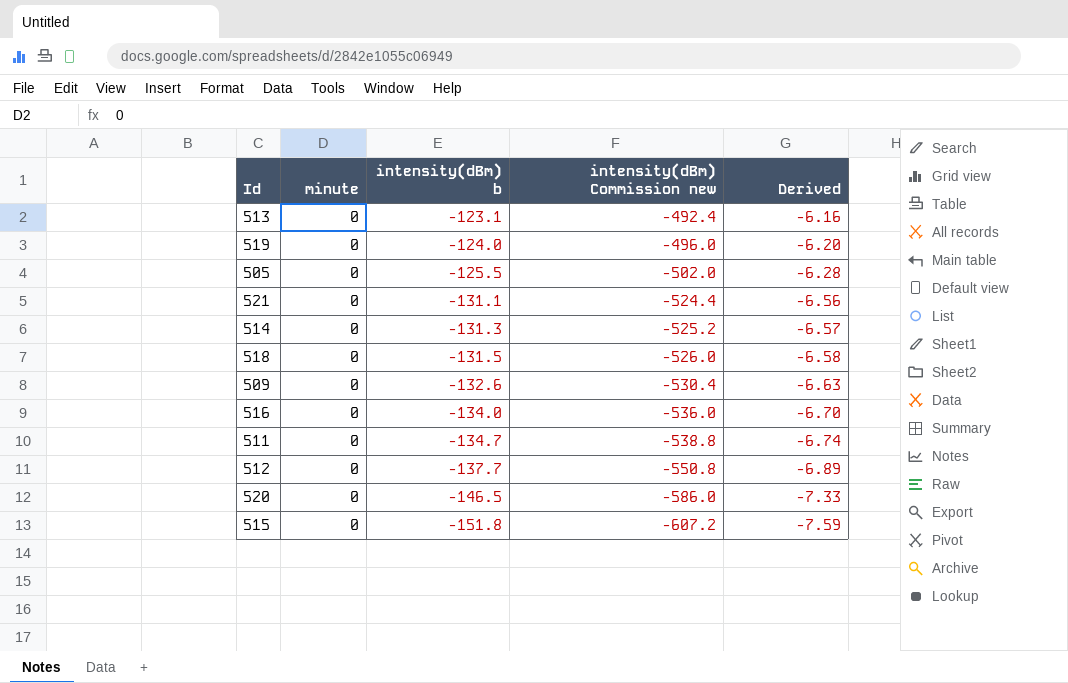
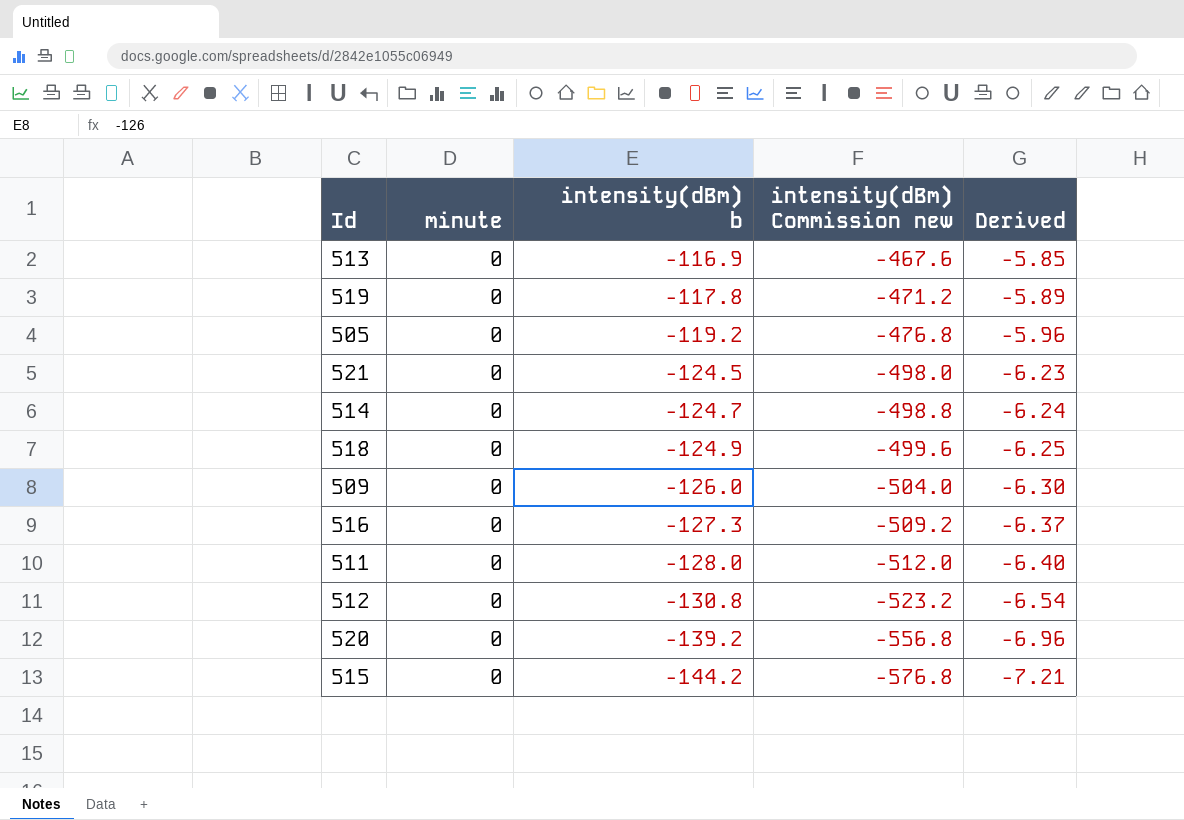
513 | intensity(dBm) b: -123.1 -> -116.9
513 | intensity(dBm) Commission new: -492.4 -> -467.6
513 | Derived: -6.16 -> -5.85
519 | intensity(dBm) b: -124.0 -> -117.8
519 | intensity(dBm) Commission new: -496.0 -> -471.2
519 | Derived: -6.20 -> -5.89
505 | intensity(dBm) b: -125.5 -> -119.2
505 | intensity(dBm) Commission new: -502.0 -> -476.8
505 | Derived: -6.28 -> -5.96
521 | intensity(dBm) b: -131.1 -> -124.5
521 | intensity(dBm) Commission new: -524.4 -> -498.0
521 | Derived: -6.56 -> -6.23
514 | intensity(dBm) b: -131.3 -> -124.7
514 | intensity(dBm) Commission new: -525.2 -> -498.8
514 | Derived: -6.57 -> -6.24
518 | intensity(dBm) b: -131.5 -> -124.9
518 | intensity(dBm) Commission new: -526.0 -> -499.6
518 | Derived: -6.58 -> -6.25
509 | intensity(dBm) b: -132.6 -> -126.0
509 | intensity(dBm) Commission new: -530.4 -> -504.0
509 | Derived: -6.63 -> -6.30
516 | intensity(dBm) b: -134.0 -> -127.3
516 | intensity(dBm) Commission new: -536.0 -> -509.2
516 | Derived: -6.70 -> -6.37
511 | intensity(dBm) b: -134.7 -> -128.0
511 | intensity(dBm) Commission new: -538.8 -> -512.0
511 | Derived: -6.74 -> -6.40
512 | intensity(dBm) b: -137.7 -> -130.8
512 | intensity(dBm) Commission new: -550.8 -> -523.2
512 | Derived: -6.89 -> -6.54
520 | intensity(dBm) b: -146.5 -> -139.2
520 | intensity(dBm) Commission new: -586.0 -> -556.8
520 | Derived: -7.33 -> -6.96
515 | intensity(dBm) b: -151.8 -> -144.2
515 | intensity(dBm) Commission new: -607.2 -> -576.8
515 | Derived: -7.59 -> -7.21

